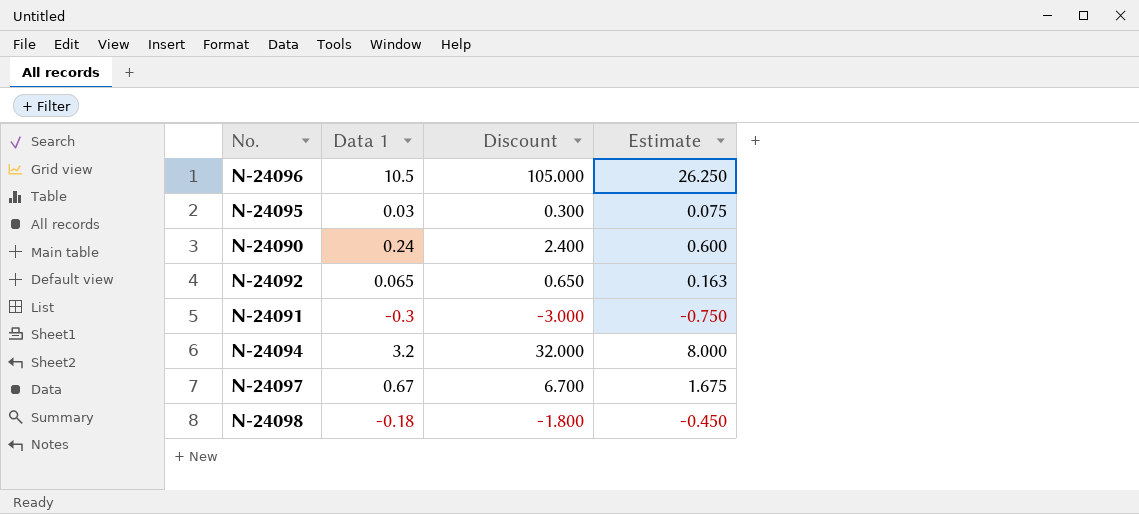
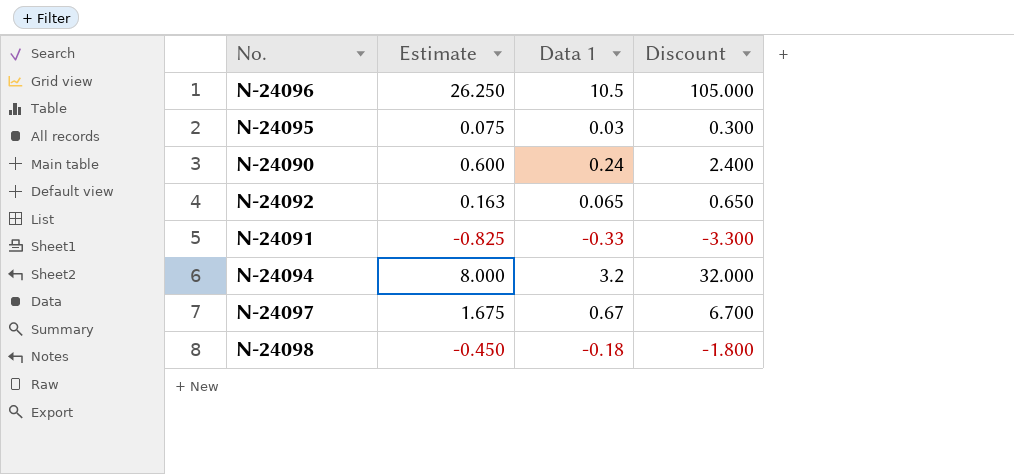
column Estimate | position: 4 -> 2
N-24091 | Estimate: -0.750 -> -0.825
N-24091 | Data 1: -0.3 -> -0.33
N-24091 | Discount: -3.000 -> -3.300

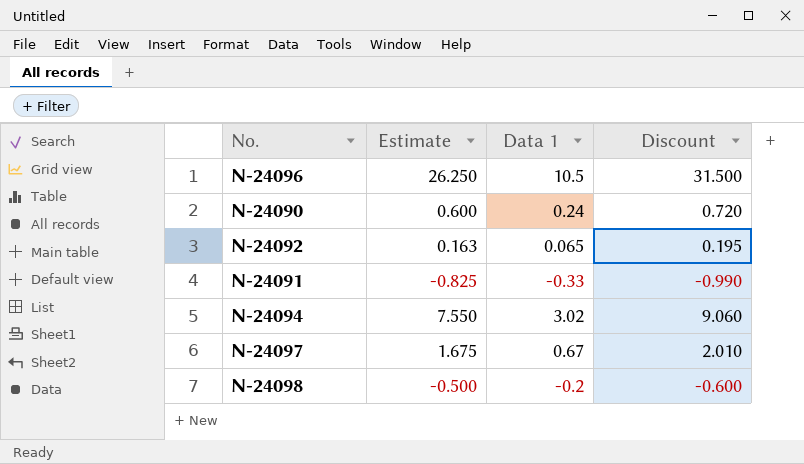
column Discount | formula: [Data 1] * 10 -> [Data 1] * 3
row N-24095: 0.075 | 0.03 | 0.300 -> none
N-24094 | Estimate: 8.000 -> 7.550
N-24094 | Data 1: 3.2 -> 3.02
N-24098 | Estimate: -0.450 -> -0.500
N-24098 | Data 1: -0.18 -> -0.2

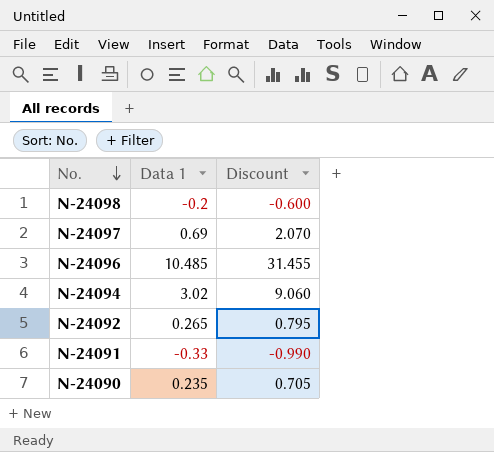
row order: none -> No. descending
column Estimate | formula: [Data 1] * 2.5 -> none
N-24097 | Data 1: 0.67 -> 0.69
N-24097 | Discount: 2.010 -> 2.070
N-24096 | Data 1: 10.5 -> 10.485
N-24096 | Discount: 31.500 -> 31.455
N-24092 | Data 1: 0.065 -> 0.265
N-24092 | Discount: 0.195 -> 0.795
N-24090 | Data 1: 0.24 -> 0.235
N-24090 | Discount: 0.720 -> 0.705

